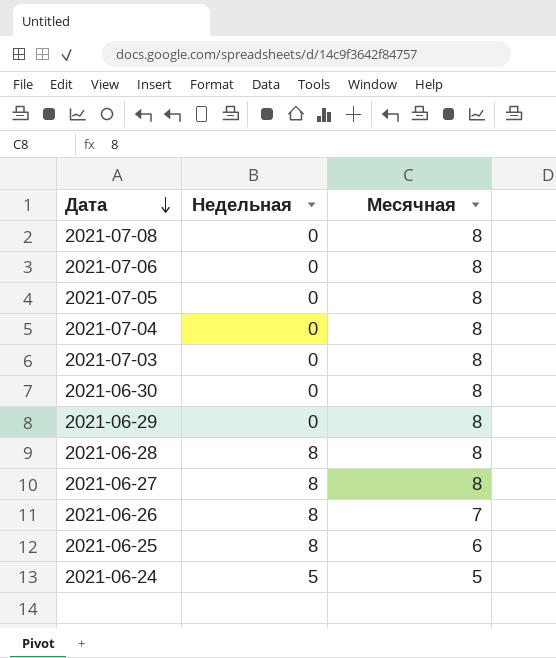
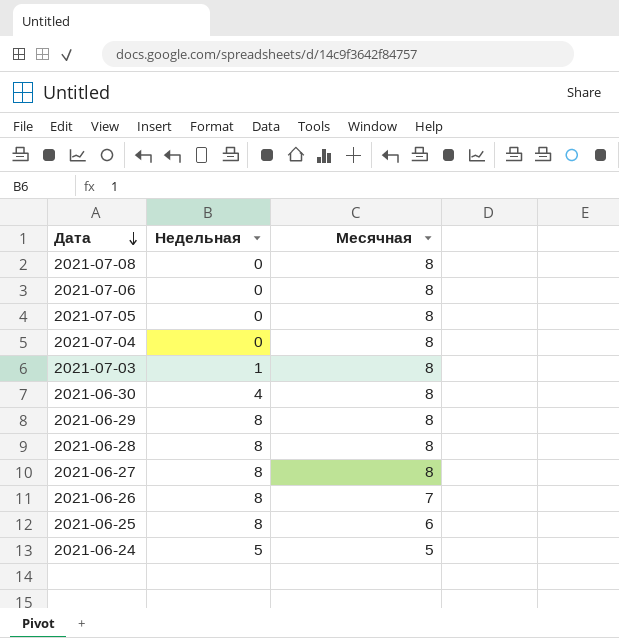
2021-07-03 | Недельная: 0 -> 1
2021-06-30 | Недельная: 0 -> 4
2021-06-29 | Недельная: 0 -> 8

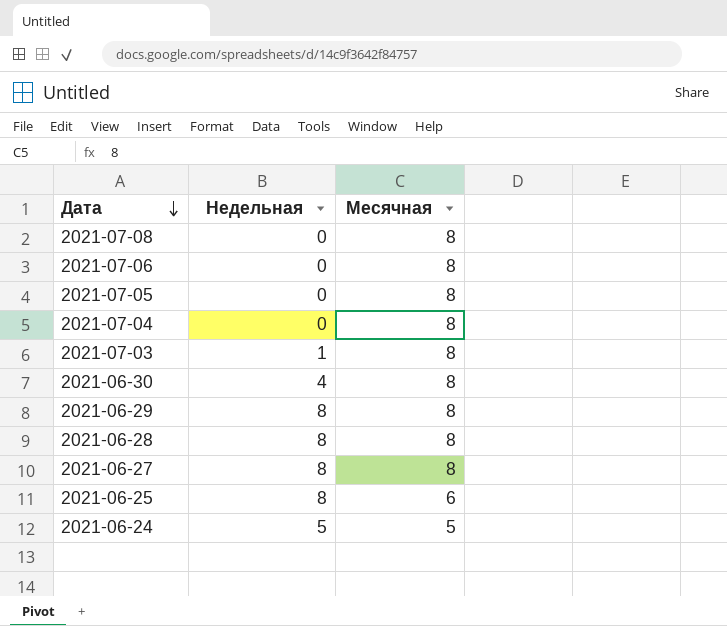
row 2021-06-26: 8 | 7 -> none

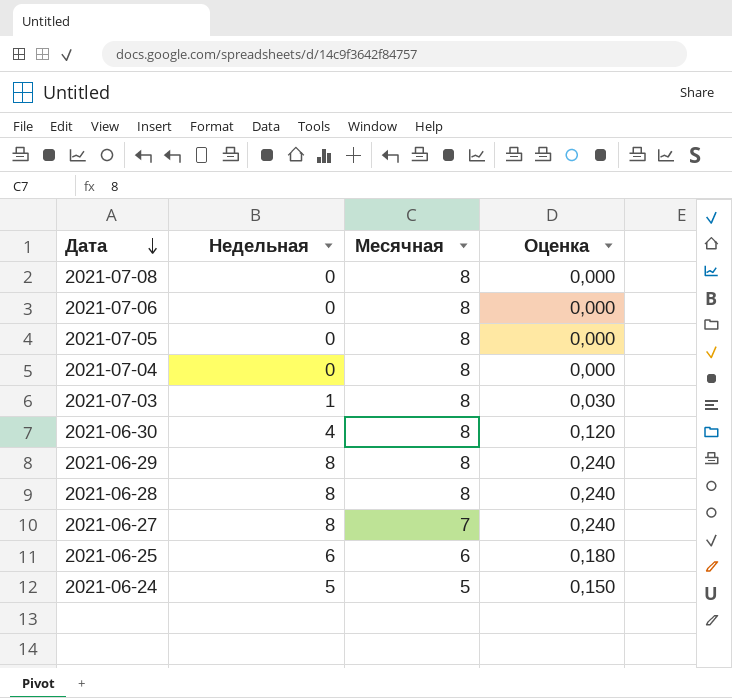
column Оценка | formula: none -> [Недельная] * 0,03
2021-06-27 | Месячная: 8 -> 7
2021-06-25 | Недельная: 8 -> 6

